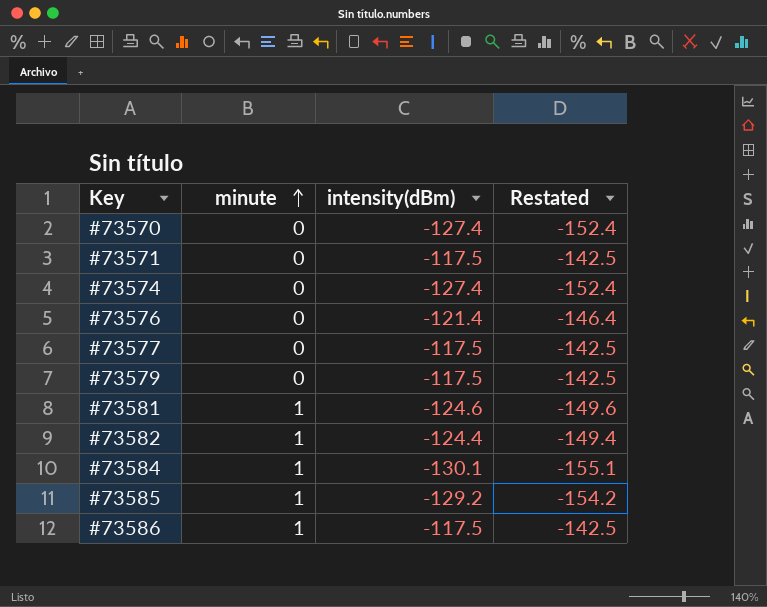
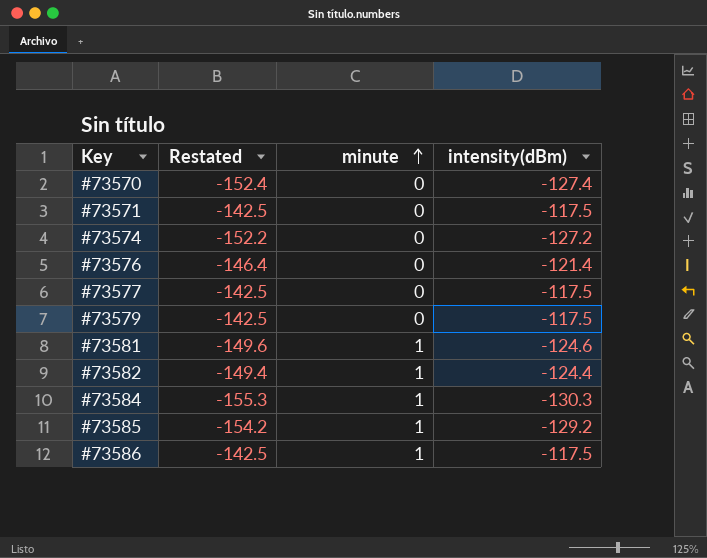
column Restated | position: 4 -> 2
#73574 | Restated: -152.4 -> -152.2
#73574 | intensity(dBm): -127.4 -> -127.2
#73584 | Restated: -155.1 -> -155.3
#73584 | intensity(dBm): -130.1 -> -130.3

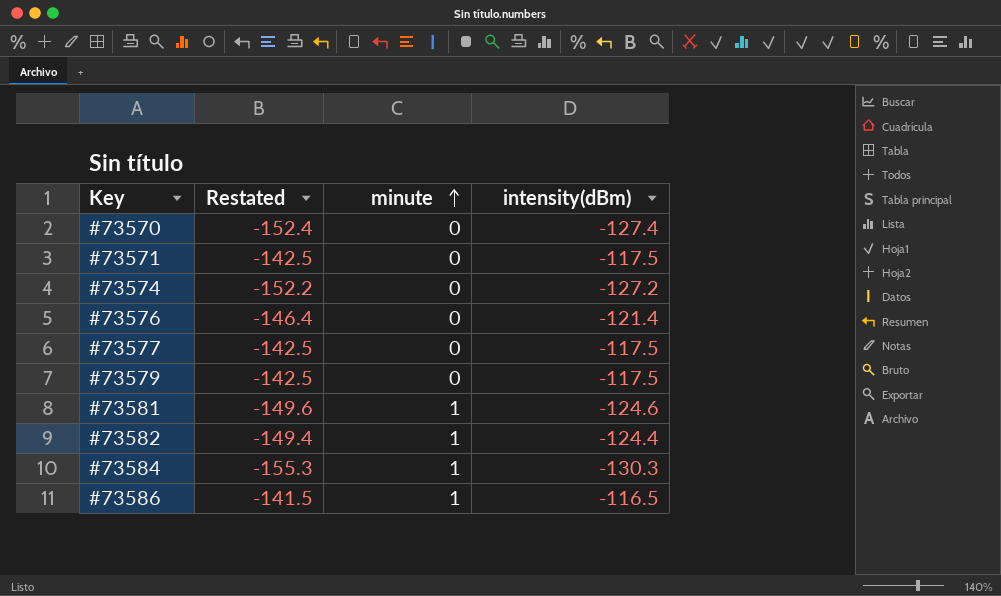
row #73585: -154.2 | 1 | -129.2 -> none
#73586 | Restated: -142.5 -> -141.5
#73586 | intensity(dBm): -117.5 -> -116.5

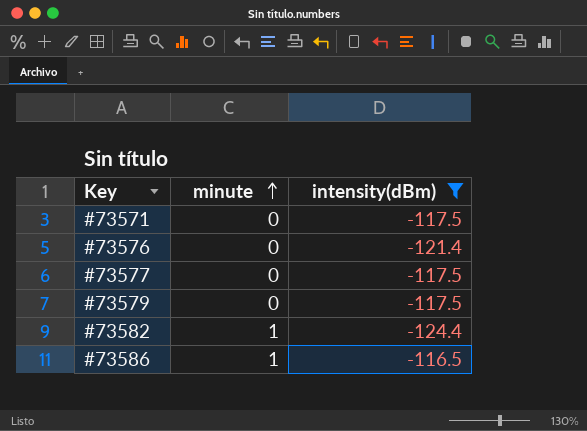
filter: none -> intensity(dBm) >= -124.4
column Restated | formula: [intensity(dBm)] - 25 -> none

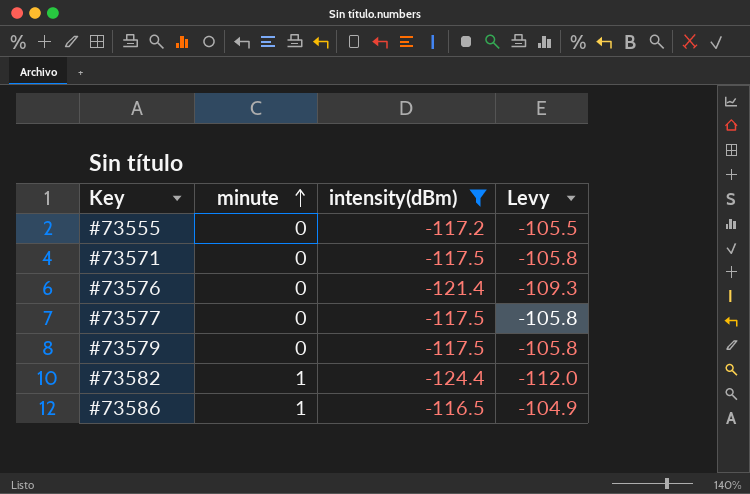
column Levy | formula: none -> [intensity(dBm)] * 0.9
row #73555: none -> 0 | -117.2 | -105.5

